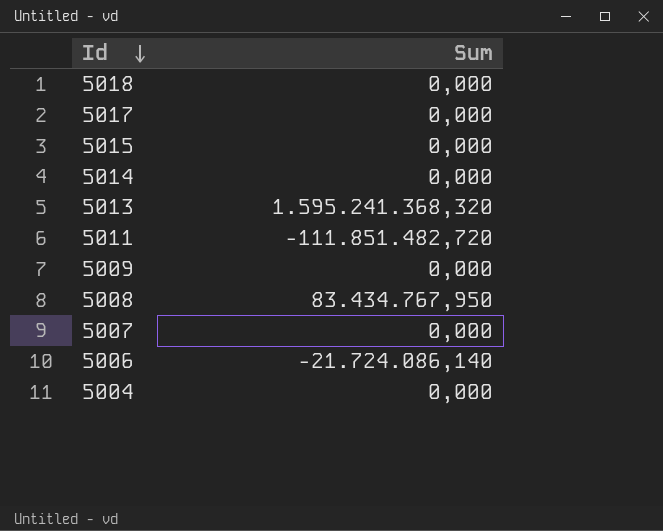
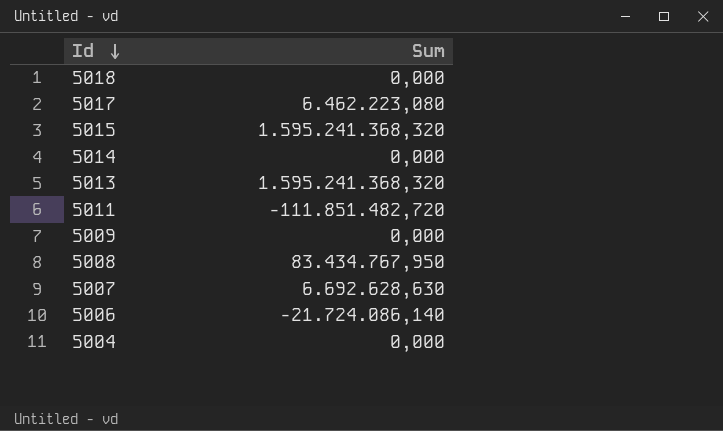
5017 | Sum: 0,000 -> 6.462.223,080
5015 | Sum: 0,000 -> 1.595.241.368,320
5007 | Sum: 0,000 -> 6.692.628,630

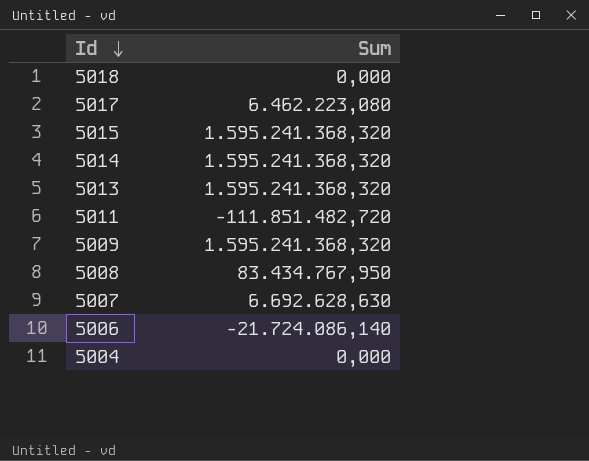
5014 | Sum: 0,000 -> 1.595.241.368,320
5009 | Sum: 0,000 -> 1.595.241.368,320

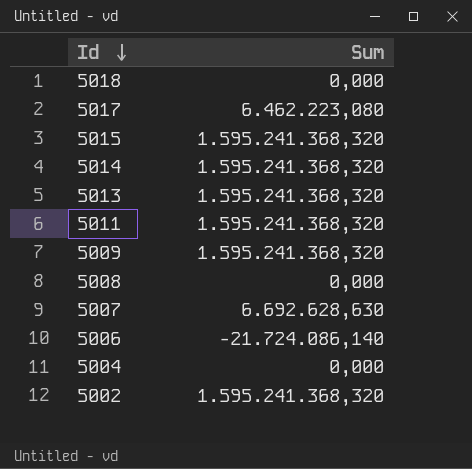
5011 | Sum: -111.851.482,720 -> 1.595.241.368,320
5008 | Sum: 83.434.767,950 -> 0,000
row 5002: none -> 1.595.241.368,320

